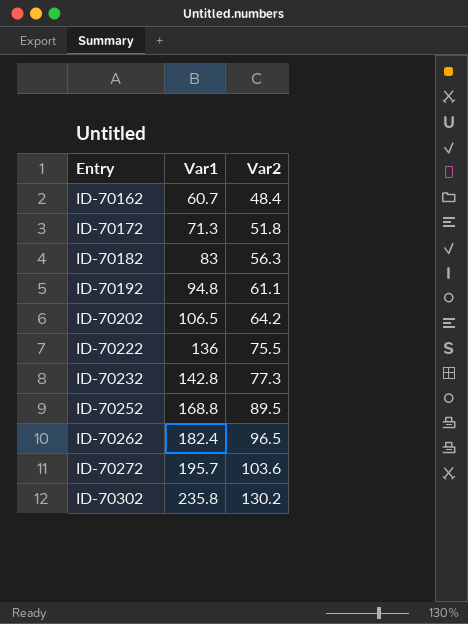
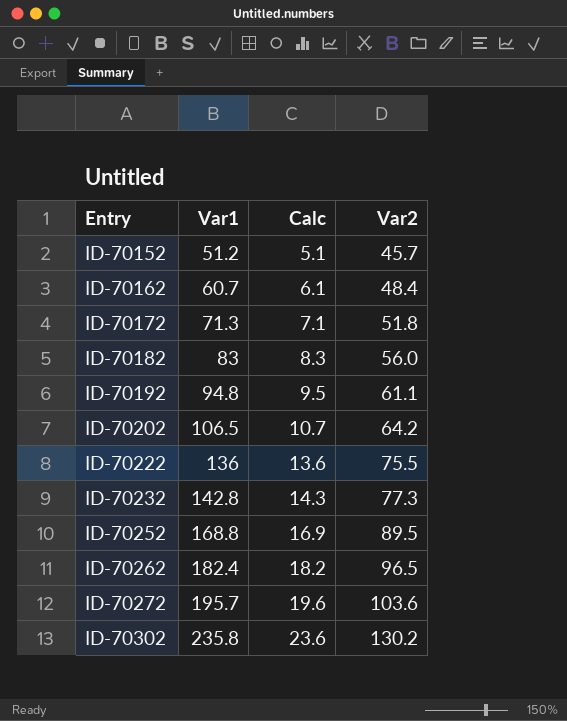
column Calc | formula: none -> [Var1] * 0.1
row ID-70152: none -> 51.2 | 5.1 | 45.7
ID-70182 | Var2: 56.3 -> 56.0

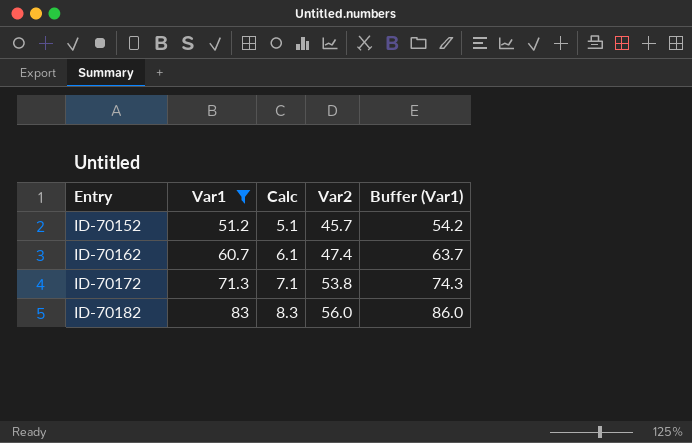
filter: none -> Var1 <= 83
column Buffer (Var1) | formula: none -> [Var1] + 3
ID-70162 | Var2: 48.4 -> 47.4
ID-70172 | Var2: 51.8 -> 53.8

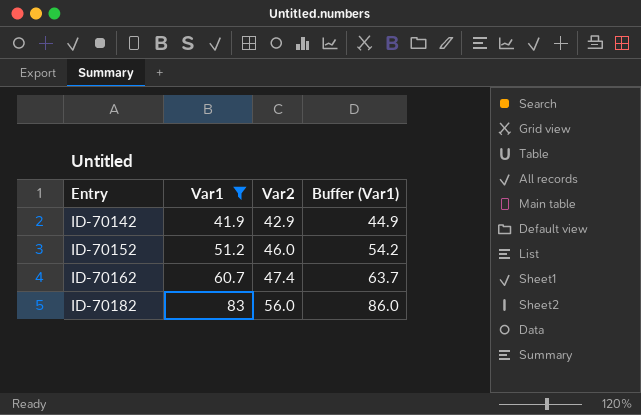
column Calc | formula: [Var1] * 0.1 -> none
row ID-70172: 71.3 | 7.1 | 53.8 | 74.3 -> none
row ID-70142: none -> 41.9 | 42.9 | 44.9
ID-70152 | Var2: 45.7 -> 46.0

